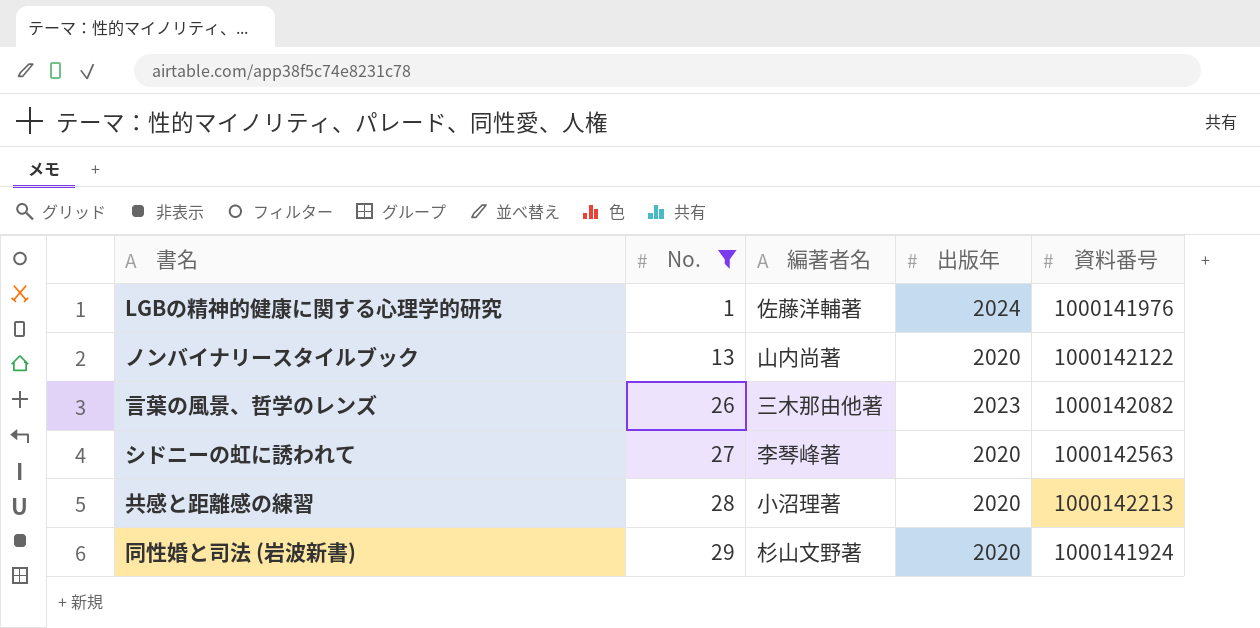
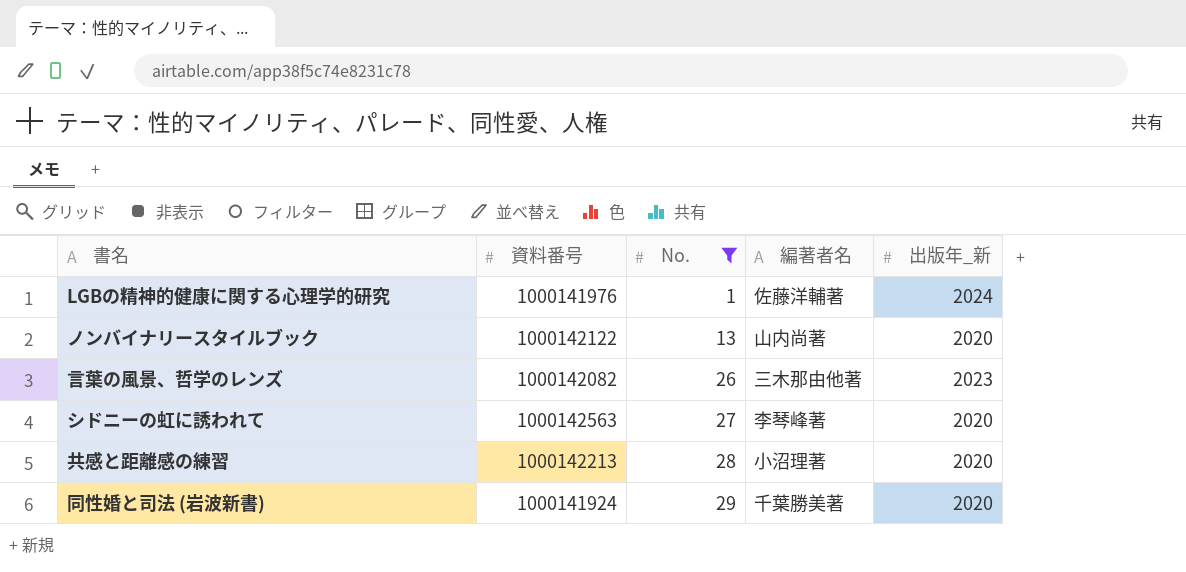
column 資料番号 | position: 5 -> 2
column name: 出版年 -> 出版年_新
同性婚と司法 (岩波新書) | 編著者名: 杉山文野著 -> 千葉勝美著

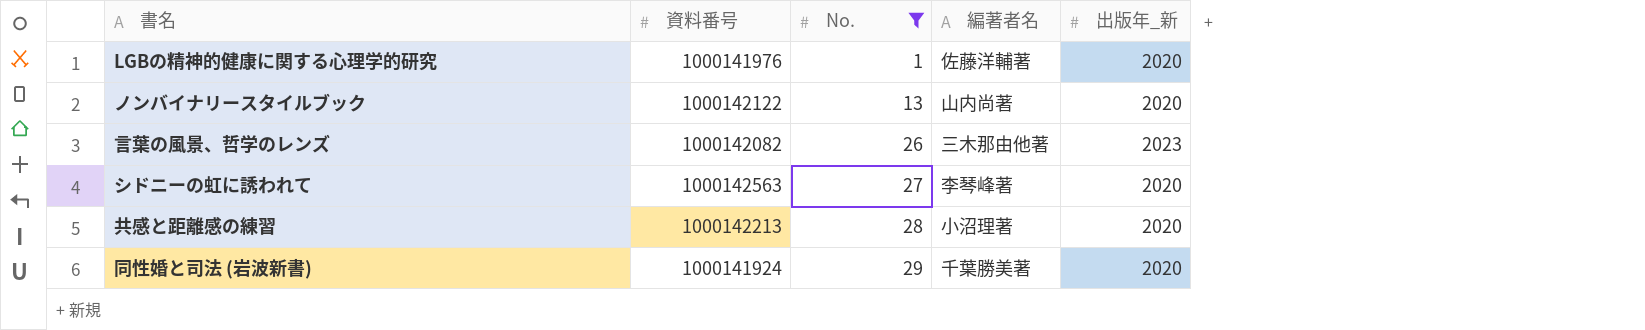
LGBの精神的健康に関する心理学的研究 | 出版年_新: 2024 -> 2020

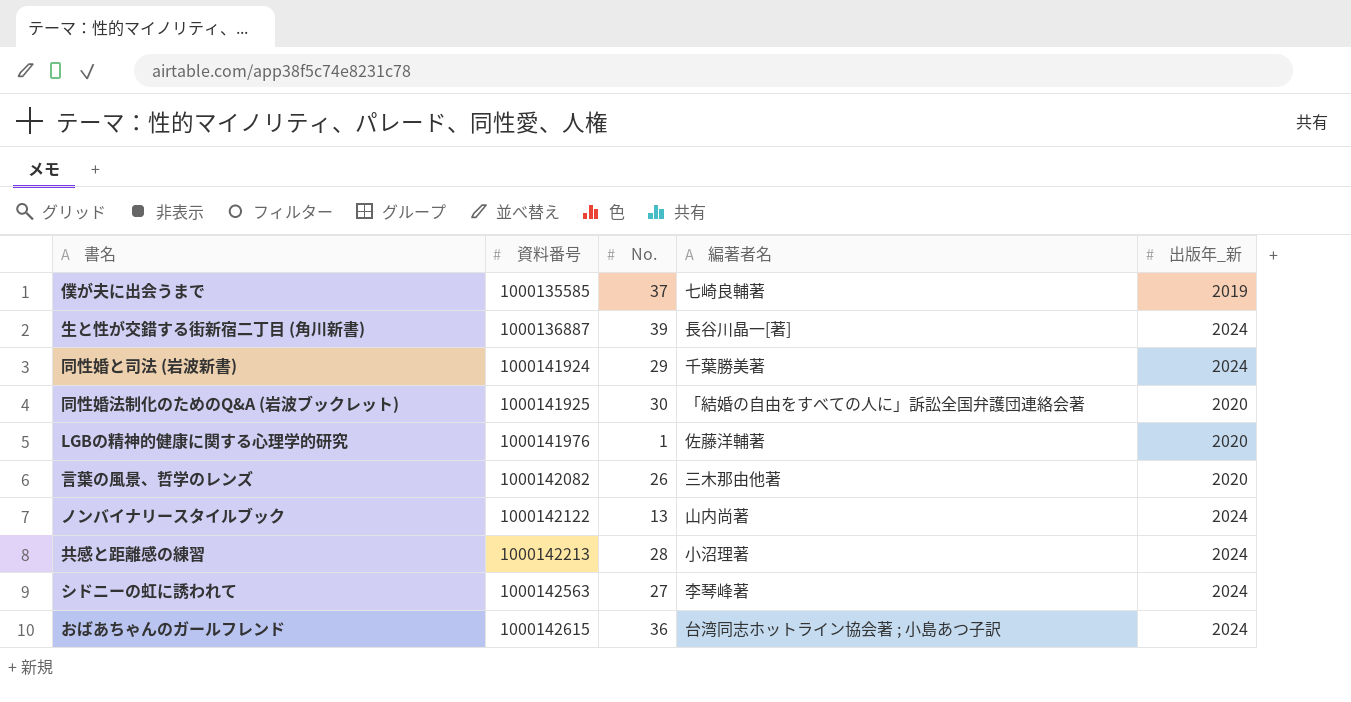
filter: No. <= 29 -> none
row order: No. ascending -> 資料番号 ascending
同性婚と司法 (岩波新書) | 出版年_新: 2020 -> 2024
言葉の風景、哲学のレンズ | 出版年_新: 2023 -> 2020
ノンバイナリースタイルブック | 出版年_新: 2020 -> 2024
共感と距離感の練習 | 出版年_新: 2020 -> 2024
シドニーの虹に誘われて | 出版年_新: 2020 -> 2024

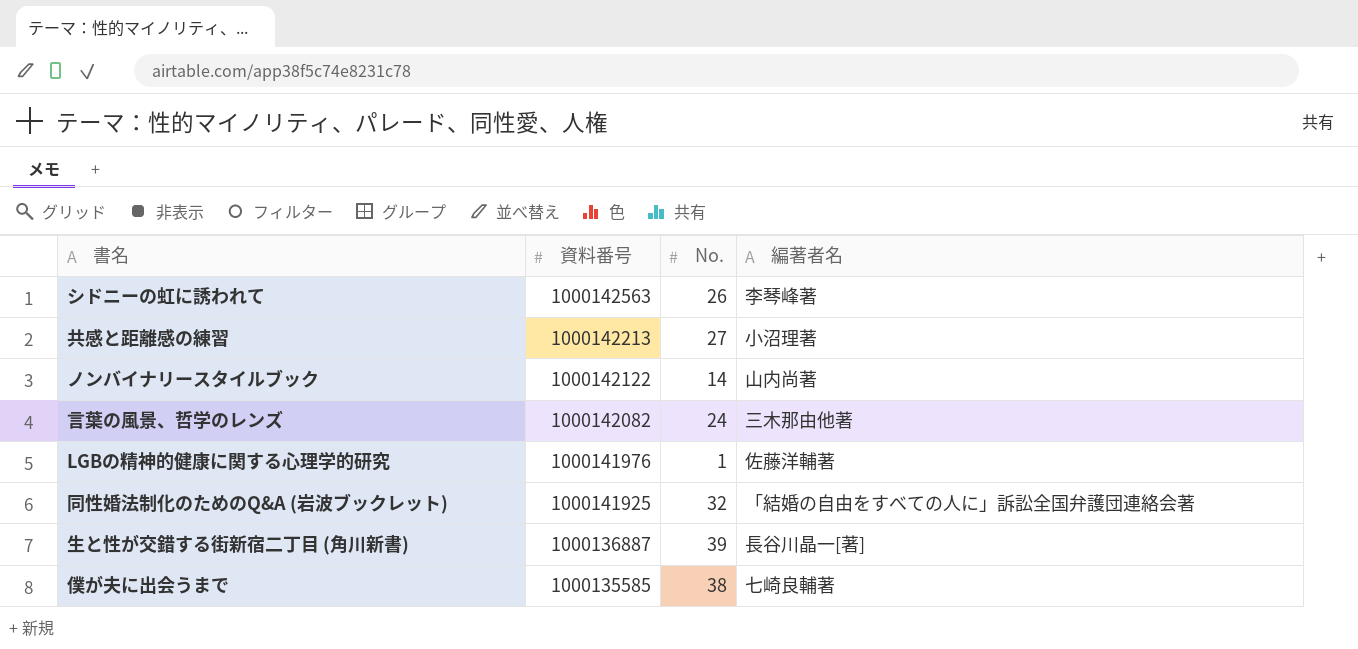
row order: 資料番号 ascending -> 資料番号 descending
column 出版年_新 | position: 5 -> none
row 同性婚と司法 (岩波新書): 1000141924 | 29 | 千葉勝美著 | 2024 -> none
row おばあちゃんのガールフレンド: 1000142615 | 36 | 台湾同志ホットライン協会著 ; 小島あつ子訳 | 2024 -> none
シドニーの虹に誘われて | No.: 27 -> 26
共感と距離感の練習 | No.: 28 -> 27
ノンバイナリースタイルブック | No.: 13 -> 14
言葉の風景、哲学のレンズ | No.: 26 -> 24
同性婚法制化のためのQ&A (岩波ブックレット) | No.: 30 -> 32
僕が夫に出会うまで | No.: 37 -> 38

